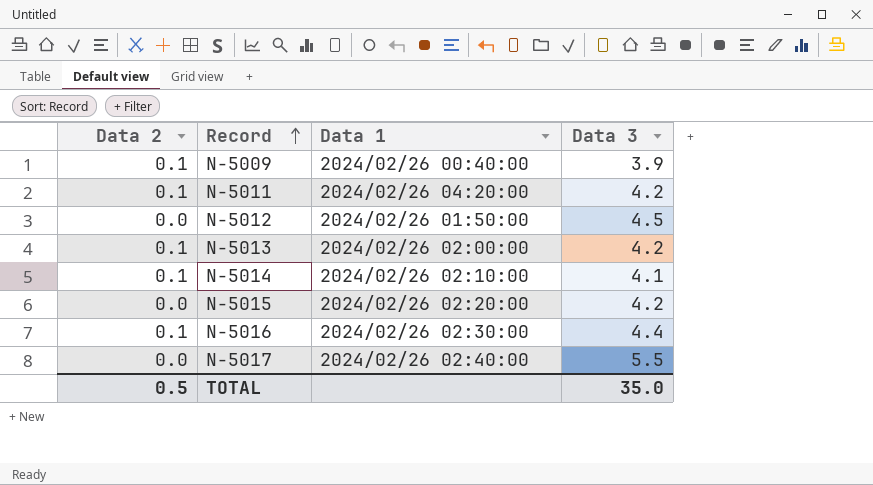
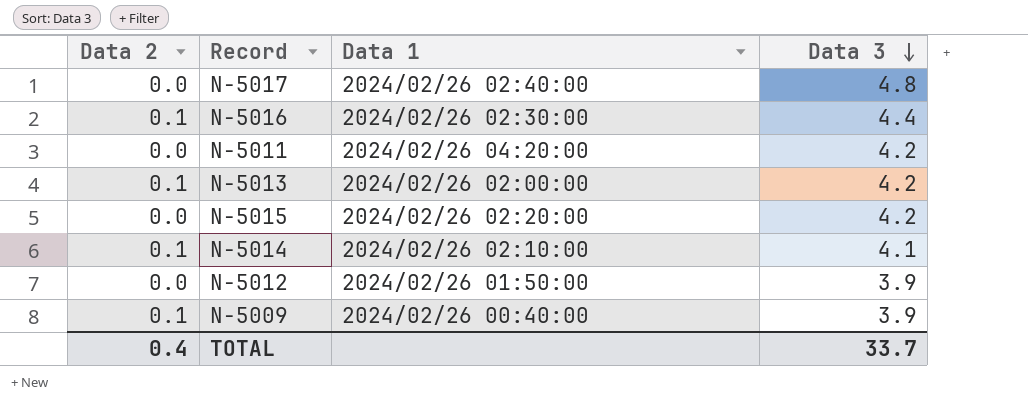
row order: Record ascending -> Data 3 descending
N-5017 | Data 3: 5.5 -> 4.8
N-5011 | Data 2: 0.1 -> 0.0
N-5012 | Data 3: 4.5 -> 3.9
TOTAL | Data 2: 0.5 -> 0.4
TOTAL | Data 3: 35.0 -> 33.7

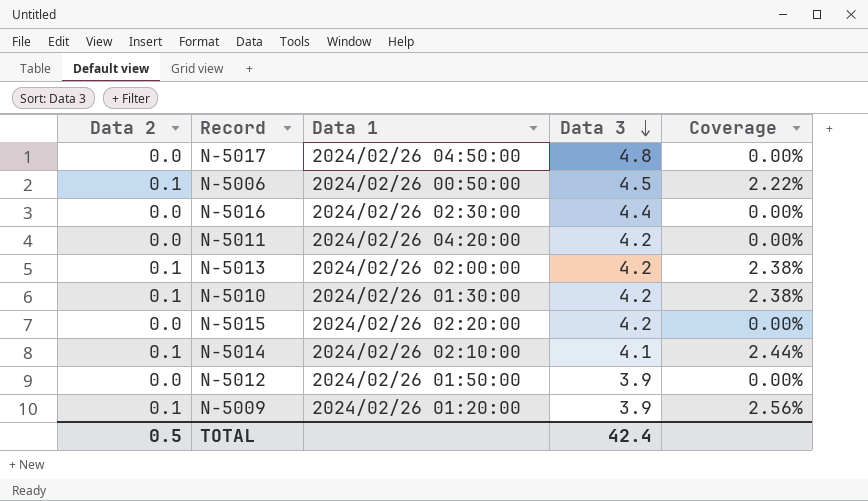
column Coverage | formula: none -> [Data 2] / [Data 3]
N-5017 | Data 1: 2024/02/26 02:40:00 -> 2024/02/26 04:50:00
row N-5006: none -> 0.1 | 2024/02/26 00:50:00 | 4.5 | 2.22%
N-5016 | Data 2: 0.1 -> 0.0
row N-5010: none -> 0.1 | 2024/02/26 01:30:00 | 4.2 | 2.38%
N-5009 | Data 1: 2024/02/26 00:40:00 -> 2024/02/26 01:20:00
TOTAL | Data 2: 0.4 -> 0.5
TOTAL | Data 3: 33.7 -> 42.4

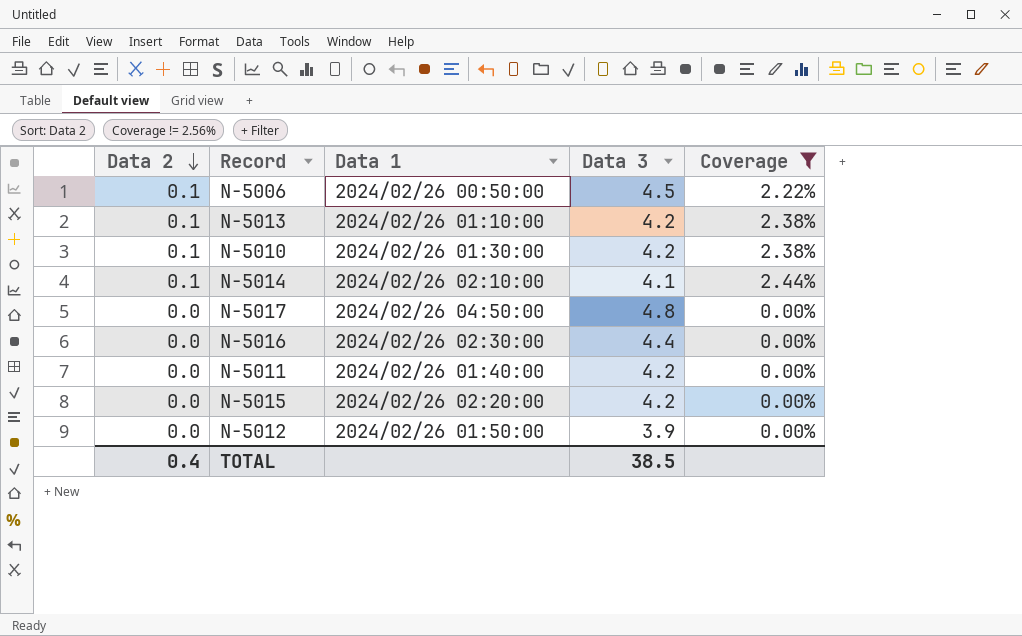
filter: none -> Coverage != 2.56%
row order: Data 3 descending -> Data 2 descending
N-5013 | Data 1: 2024/02/26 02:00:00 -> 2024/02/26 01:10:00
N-5011 | Data 1: 2024/02/26 04:20:00 -> 2024/02/26 01:40:00
TOTAL | Data 2: 0.5 -> 0.4
TOTAL | Data 3: 42.4 -> 38.5

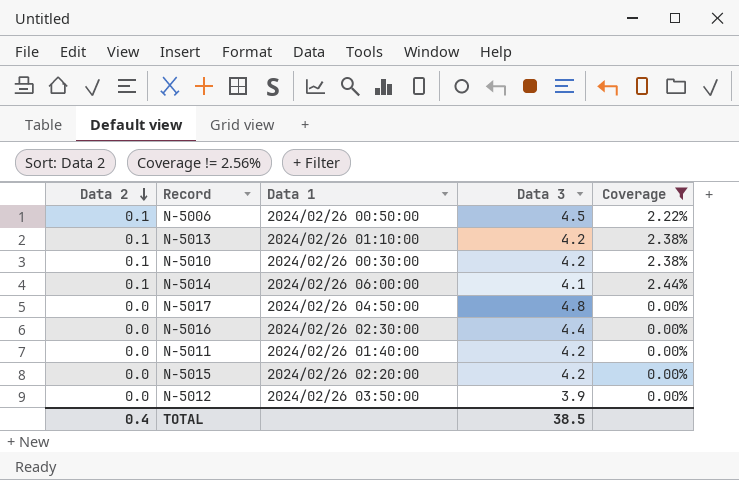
N-5010 | Data 1: 2024/02/26 01:30:00 -> 2024/02/26 00:30:00
N-5014 | Data 1: 2024/02/26 02:10:00 -> 2024/02/26 06:00:00
N-5012 | Data 1: 2024/02/26 01:50:00 -> 2024/02/26 03:50:00

